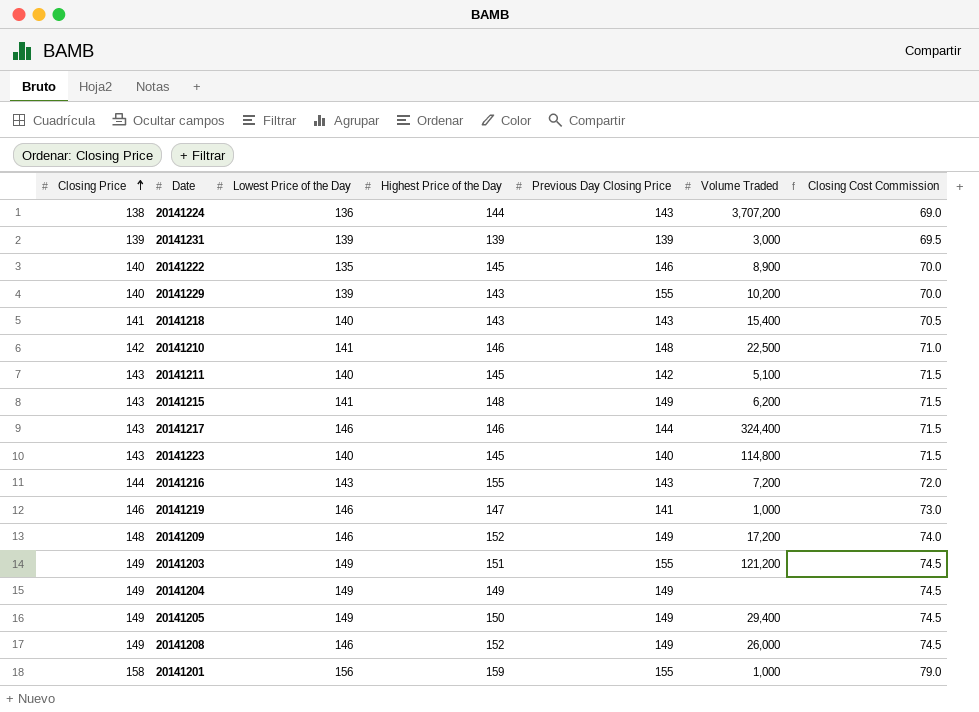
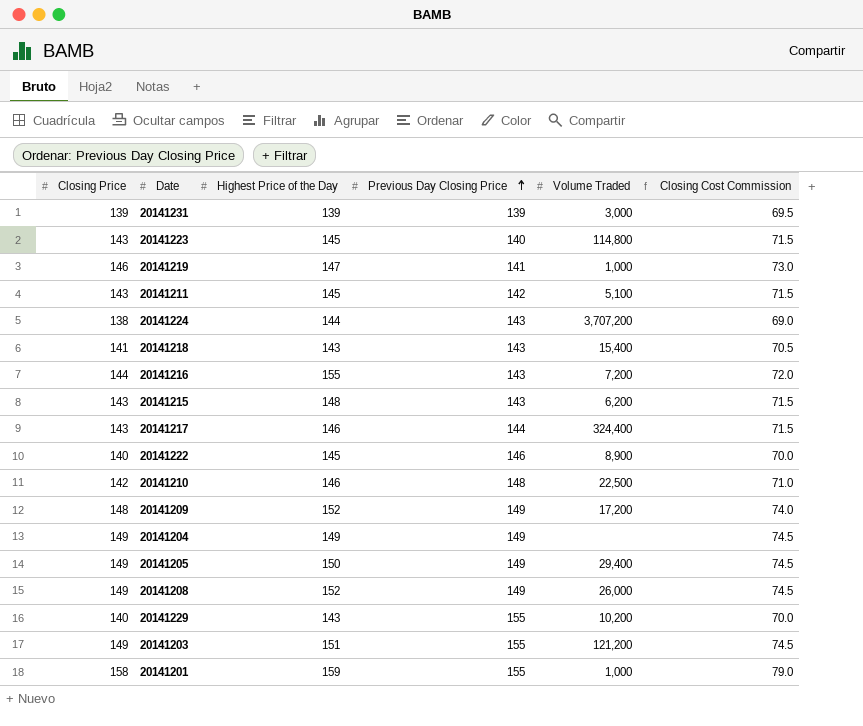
row order: Closing Price ascending -> Previous Day Closing Price ascending
column Lowest Price of the Day | position: 3 -> none
20141215 | Previous Day Closing Price: 149 -> 143

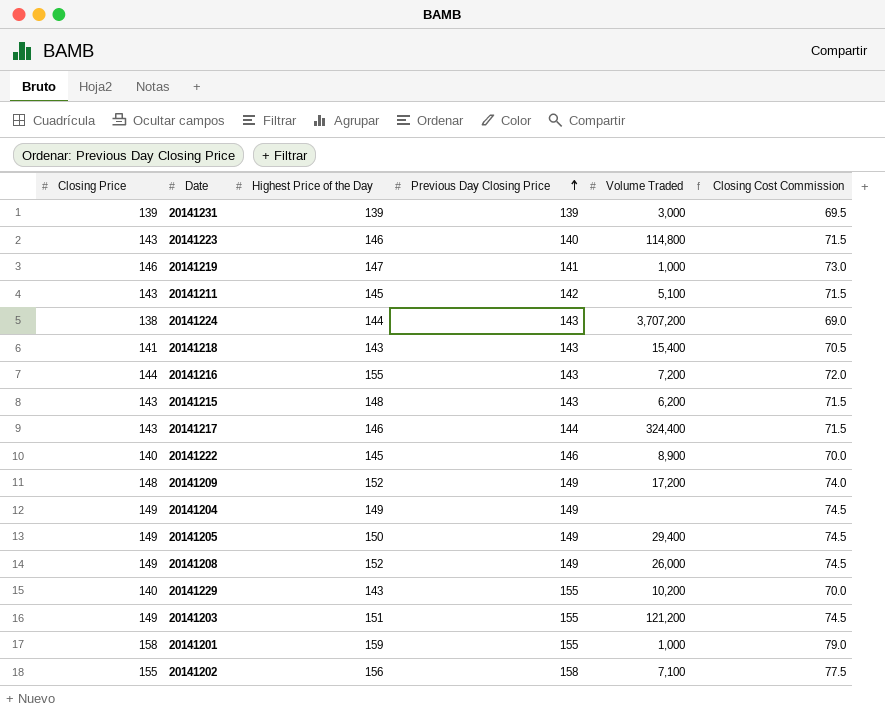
row 20141210: 142 | 146 | 148 | 22,500 | 71.0 -> none
20141223 | Highest Price of the Day: 145 -> 146
row 20141202: none -> 155 | 156 | 158 | 7,100 | 77.5

